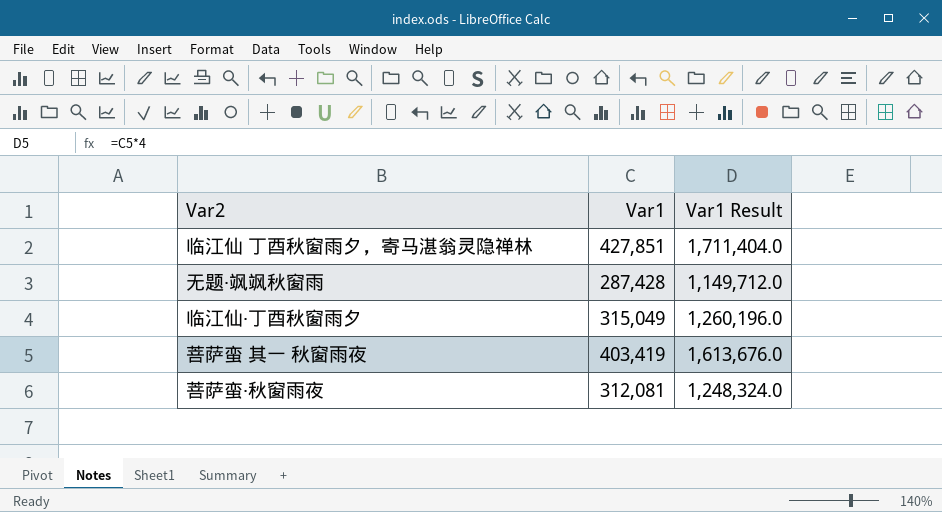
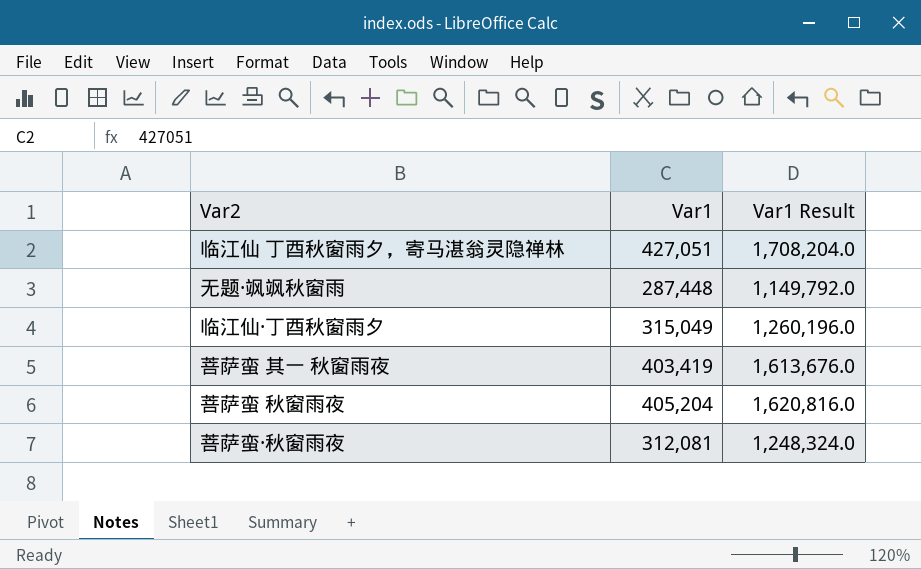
临江仙 丁酉秋窗雨夕，寄马湛翁灵隐禅林 | Var1: 427,851 -> 427,051
临江仙 丁酉秋窗雨夕，寄马湛翁灵隐禅林 | Var1 Result: 1,711,404.0 -> 1,708,204.0
无题·飒飒秋窗雨 | Var1: 287,428 -> 287,448
无题·飒飒秋窗雨 | Var1 Result: 1,149,712.0 -> 1,149,792.0
row 菩萨蛮 秋窗雨夜: none -> 405,204 | 1,620,816.0

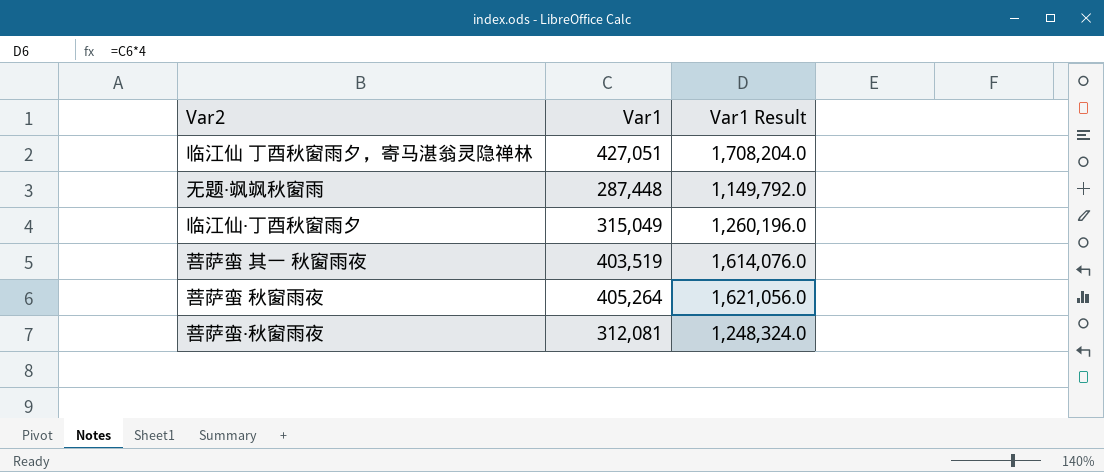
菩萨蛮 其一 秋窗雨夜 | Var1: 403,419 -> 403,519
菩萨蛮 其一 秋窗雨夜 | Var1 Result: 1,613,676.0 -> 1,614,076.0
菩萨蛮 秋窗雨夜 | Var1: 405,204 -> 405,264
菩萨蛮 秋窗雨夜 | Var1 Result: 1,620,816.0 -> 1,621,056.0

